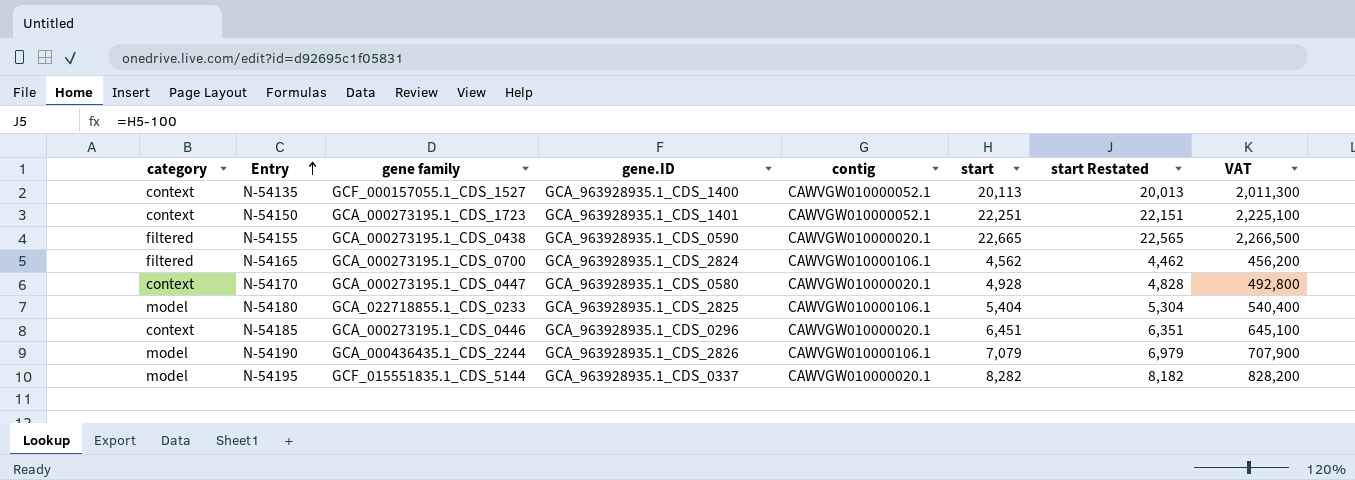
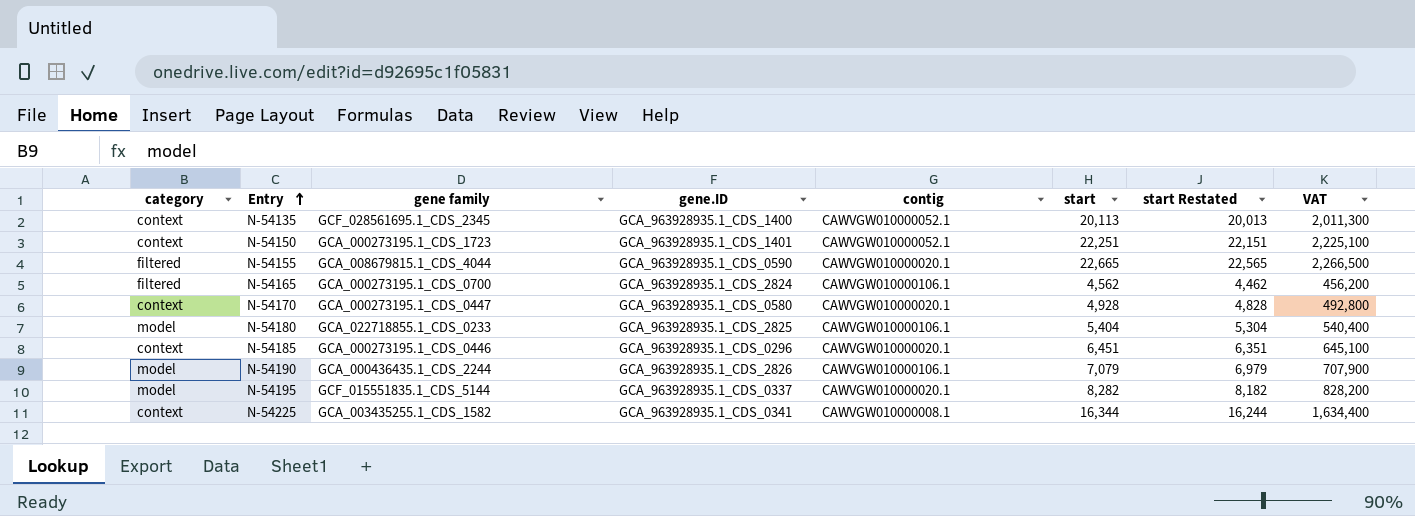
N-54135 | gene family: GCF_000157055.1_CDS_1527 -> GCF_028561695.1_CDS_2345
N-54155 | gene family: GCA_000273195.1_CDS_0438 -> GCA_008679815.1_CDS_4044
row N-54225: none -> context | GCA_003435255.1_CDS_1582 | GCA_963928935.1_CDS_0341 | CAWVGW010000008.1 | 16,344 | 16,244 | 1,634,400

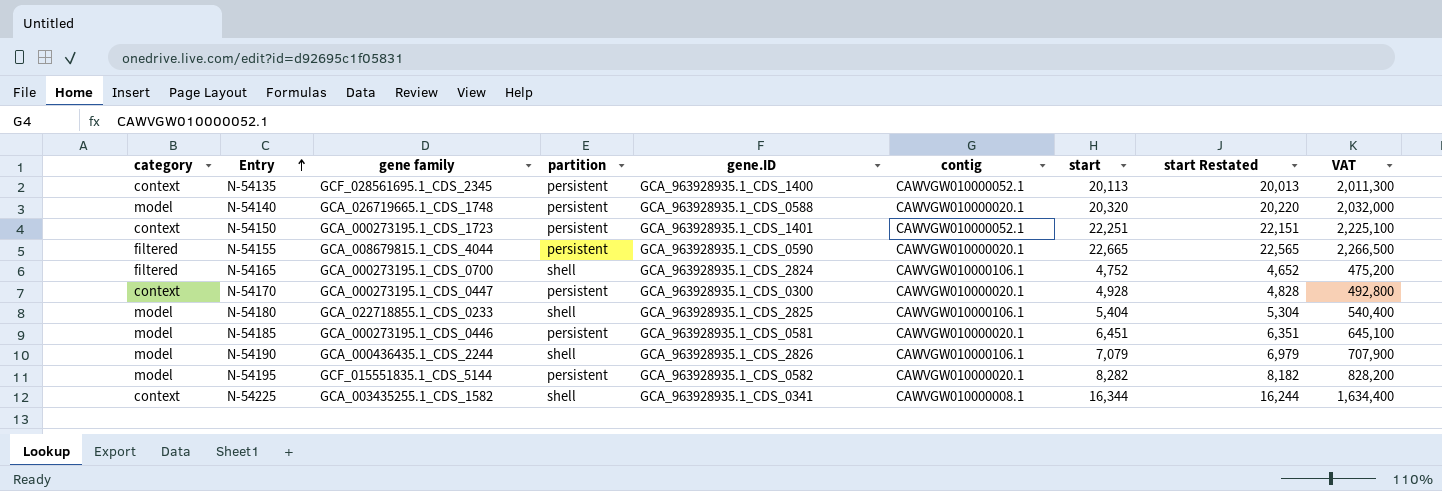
column partition | position: none -> 4
row N-54140: none -> model | GCA_026719665.1_CDS_1748 | persistent | GCA_963928935.1_CDS_0588 | CAWVGW010000020.1 | 20,320 | 20,220 | 2,032,000
N-54165 | start: 4,562 -> 4,752
N-54165 | start Restated: 4,462 -> 4,652
N-54165 | VAT: 456,200 -> 475,200
N-54170 | gene.ID: GCA_963928935.1_CDS_0580 -> GCA_963928935.1_CDS_0300
N-54185 | category: context -> model
N-54185 | gene.ID: GCA_963928935.1_CDS_0296 -> GCA_963928935.1_CDS_0581
N-54195 | gene.ID: GCA_963928935.1_CDS_0337 -> GCA_963928935.1_CDS_0582

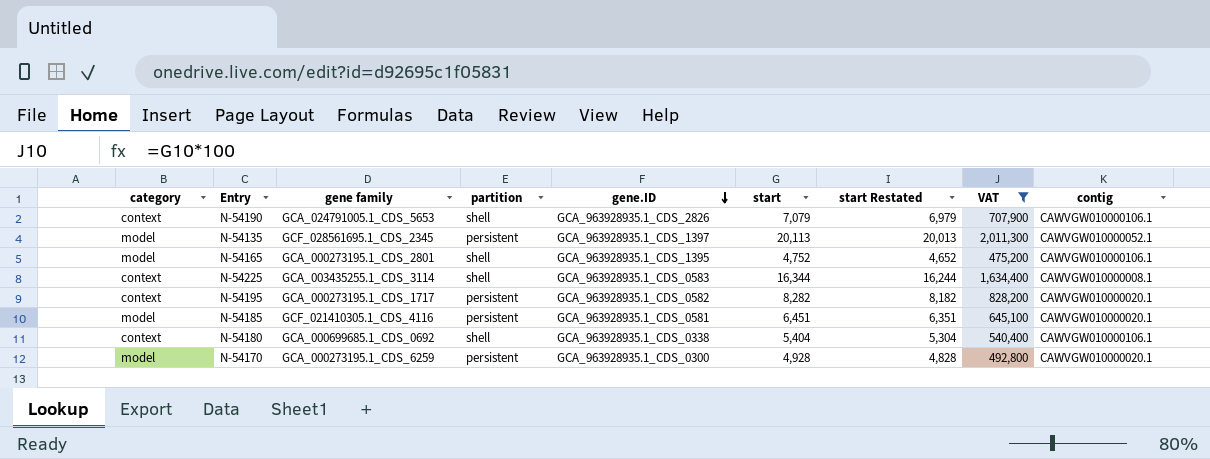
filter: none -> VAT <= 2,011,300
row order: Entry ascending -> gene.ID descending
column contig | position: 6 -> 9
N-54190 | category: model -> context
N-54190 | gene family: GCA_000436435.1_CDS_2244 -> GCA_024791005.1_CDS_5653
N-54135 | category: context -> model
N-54135 | gene.ID: GCA_963928935.1_CDS_1400 -> GCA_963928935.1_CDS_1397
N-54165 | category: filtered -> model
N-54165 | gene family: GCA_000273195.1_CDS_0700 -> GCA_000273195.1_CDS_2801
N-54165 | gene.ID: GCA_963928935.1_CDS_2824 -> GCA_963928935.1_CDS_1395
N-54225 | gene family: GCA_003435255.1_CDS_1582 -> GCA_003435255.1_CDS_3114
N-54225 | gene.ID: GCA_963928935.1_CDS_0341 -> GCA_963928935.1_CDS_0583
N-54195 | category: model -> context
N-54195 | gene family: GCF_015551835.1_CDS_5144 -> GCA_000273195.1_CDS_1717
N-54185 | gene family: GCA_000273195.1_CDS_0446 -> GCF_021410305.1_CDS_4116
N-54180 | category: model -> context
N-54180 | gene family: GCA_022718855.1_CDS_0233 -> GCA_000699685.1_CDS_0692
N-54180 | gene.ID: GCA_963928935.1_CDS_2825 -> GCA_963928935.1_CDS_0338
N-54170 | category: context -> model
N-54170 | gene family: GCA_000273195.1_CDS_0447 -> GCA_000273195.1_CDS_6259

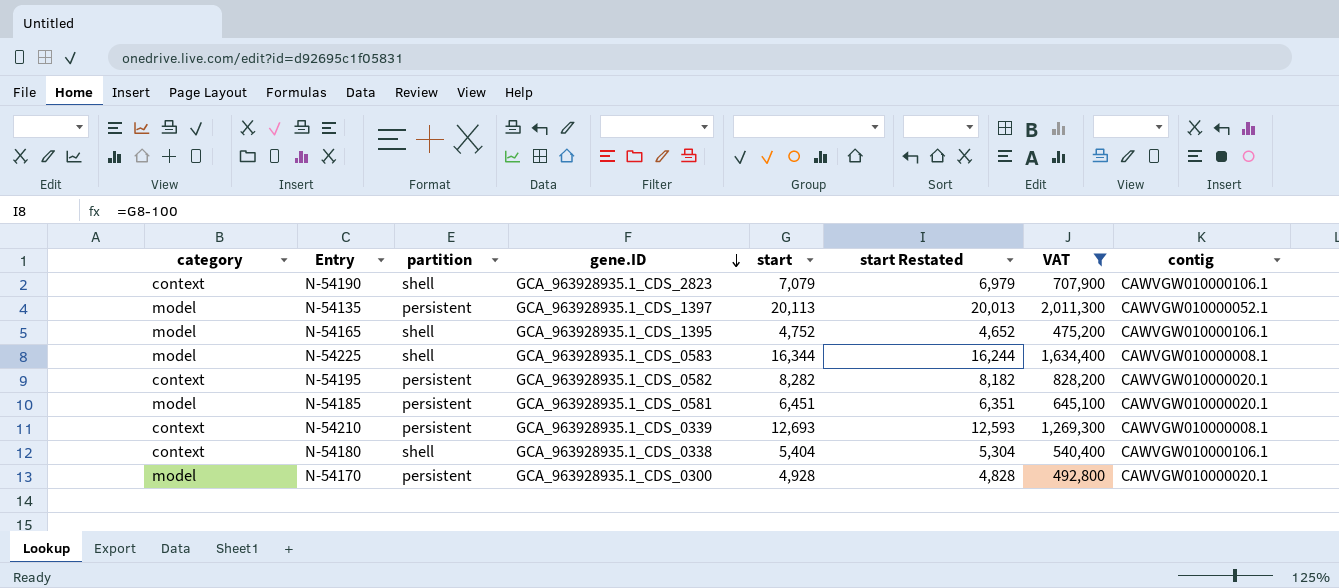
column gene family | position: 3 -> none
N-54190 | gene.ID: GCA_963928935.1_CDS_2826 -> GCA_963928935.1_CDS_2823
N-54225 | category: context -> model
row N-54210: none -> context | persistent | GCA_963928935.1_CDS_0339 | 12,693 | 12,593 | 1,269,300 | CAWVGW010000008.1

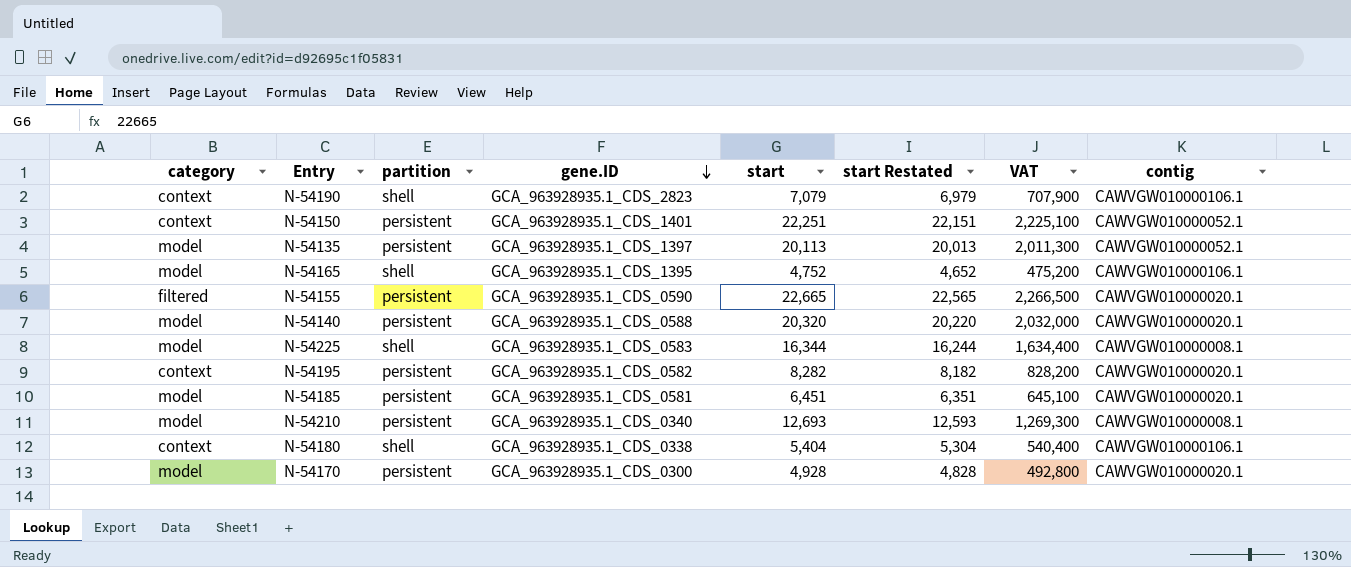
filter: VAT <= 2,011,300 -> none
N-54210 | category: context -> model
N-54210 | gene.ID: GCA_963928935.1_CDS_0339 -> GCA_963928935.1_CDS_0340

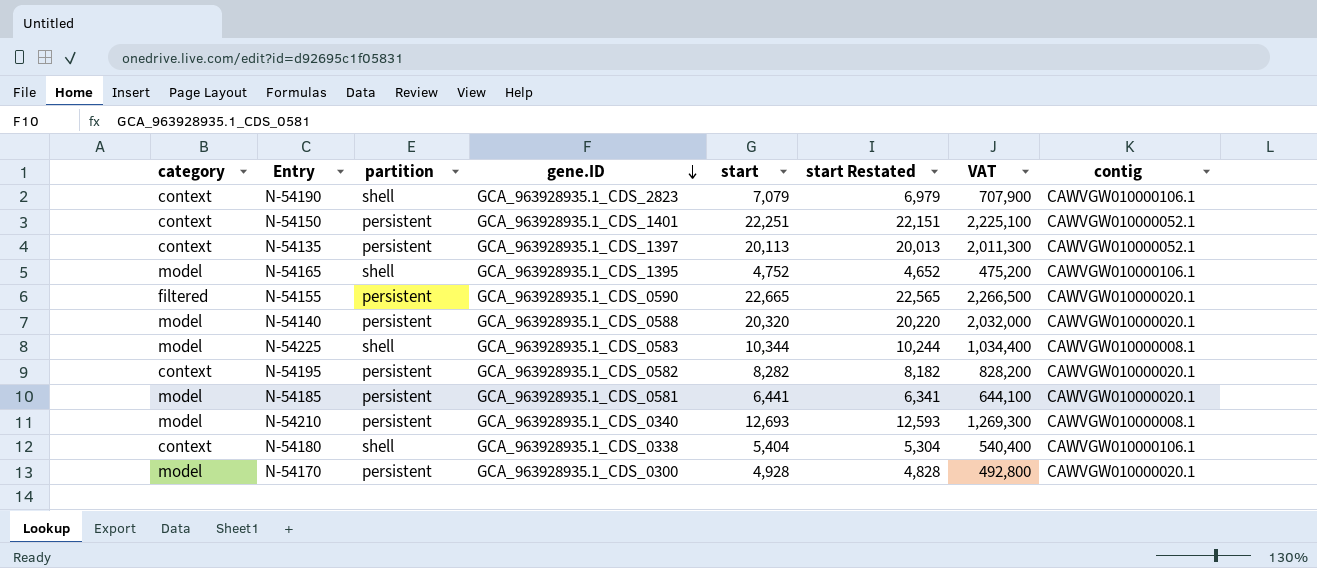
N-54135 | category: model -> context
N-54225 | start: 16,344 -> 10,344
N-54225 | start Restated: 16,244 -> 10,244
N-54225 | VAT: 1,634,400 -> 1,034,400
N-54185 | start: 6,451 -> 6,441
N-54185 | start Restated: 6,351 -> 6,341
N-54185 | VAT: 645,100 -> 644,100

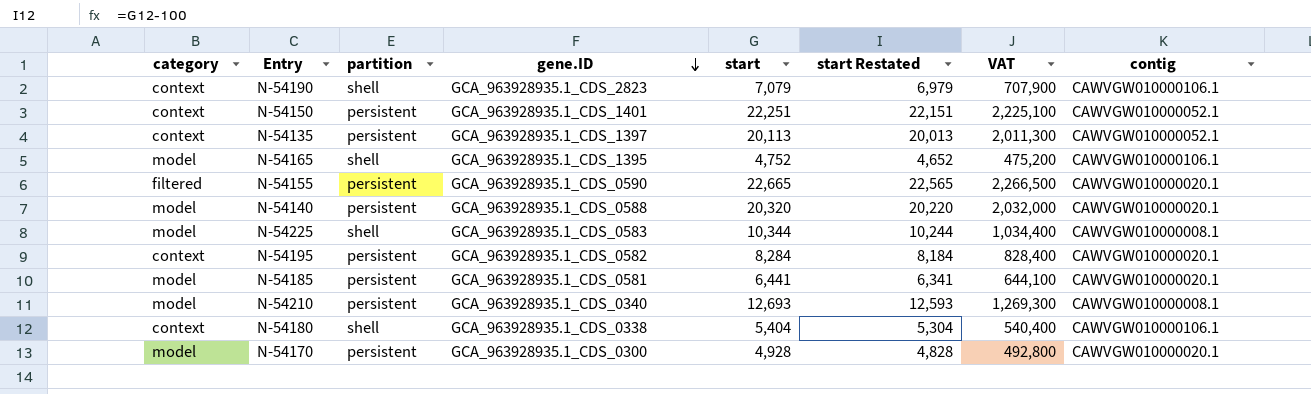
N-54195 | start: 8,282 -> 8,284
N-54195 | start Restated: 8,182 -> 8,184
N-54195 | VAT: 828,200 -> 828,400

